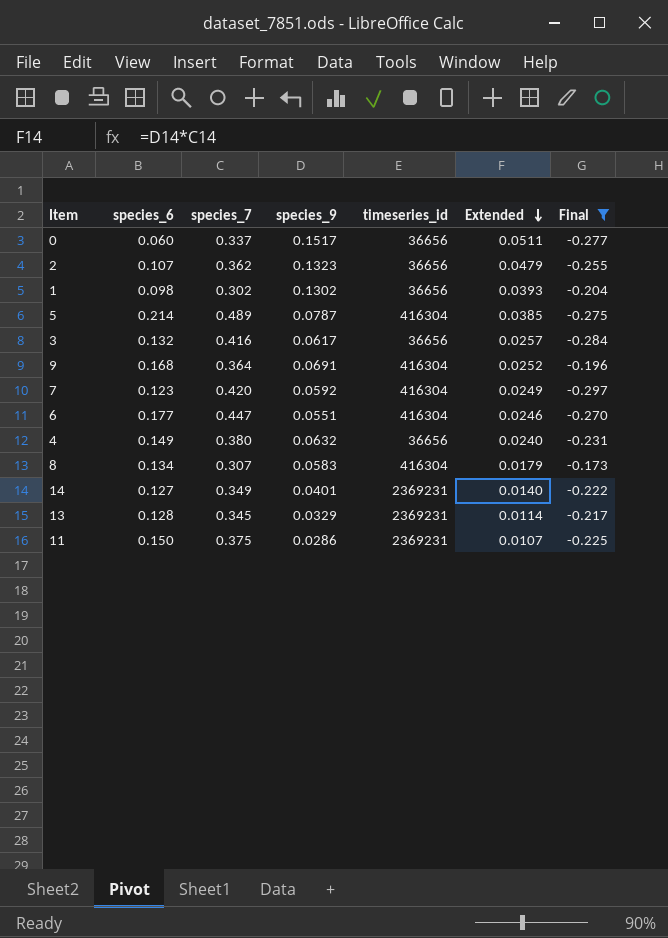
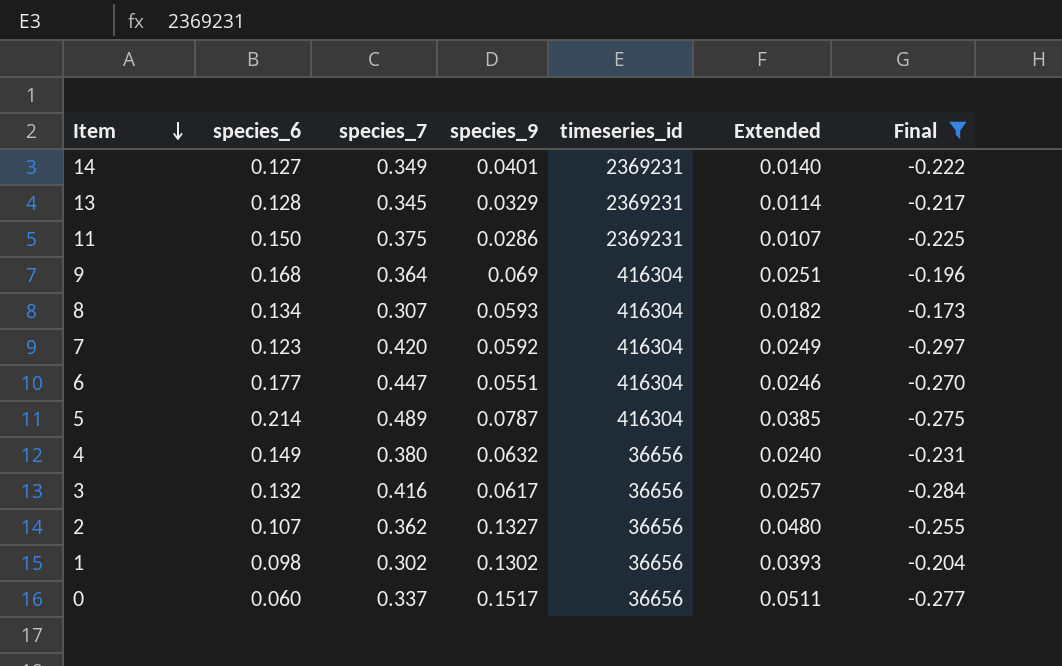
row order: Extended descending -> Item descending
9 | species_9: 0.0691 -> 0.069
9 | Extended: 0.0252 -> 0.0251
8 | species_9: 0.0583 -> 0.0593
8 | Extended: 0.0179 -> 0.0182
2 | species_9: 0.1323 -> 0.1327
2 | Extended: 0.0479 -> 0.0480

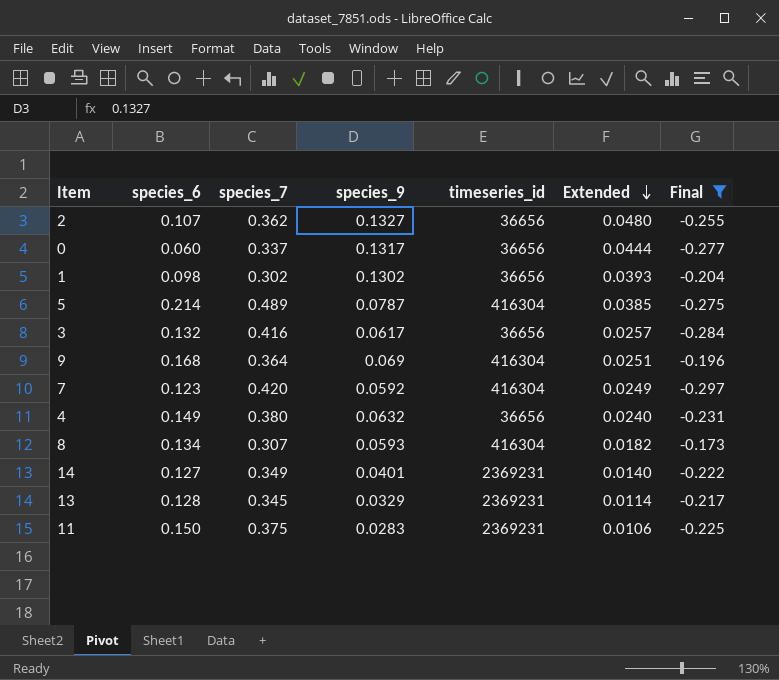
row order: Item descending -> Extended descending
row 6: 0.177 | 0.447 | 0.0551 | 416304 | 0.0246 | -0.270 -> none
0 | species_9: 0.1517 -> 0.1317
0 | Extended: 0.0511 -> 0.0444
11 | species_9: 0.0286 -> 0.0283
11 | Extended: 0.0107 -> 0.0106

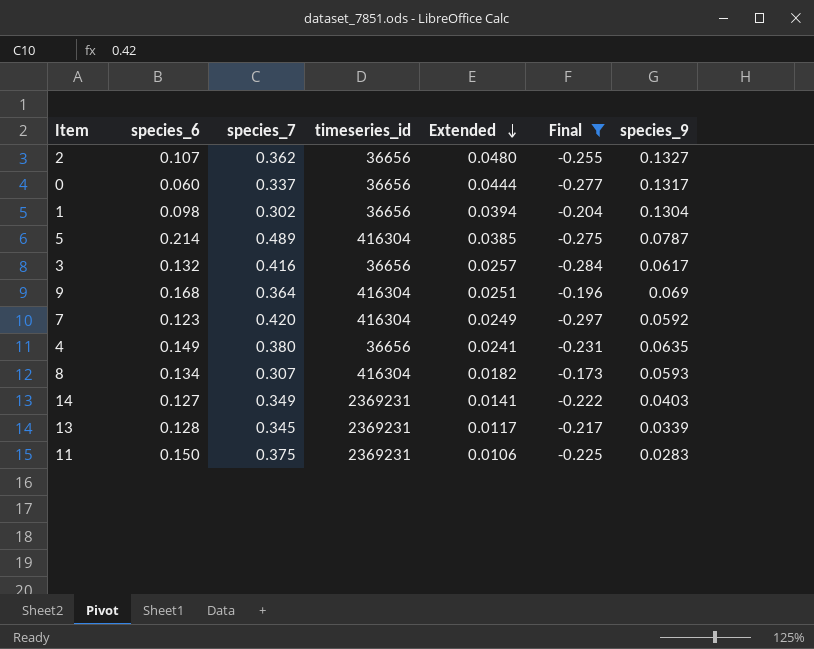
column species_9 | position: 4 -> 7
1 | Extended: 0.0393 -> 0.0394
1 | species_9: 0.1302 -> 0.1304
4 | Extended: 0.0240 -> 0.0241
4 | species_9: 0.0632 -> 0.0635
14 | Extended: 0.0140 -> 0.0141
14 | species_9: 0.0401 -> 0.0403
13 | Extended: 0.0114 -> 0.0117
13 | species_9: 0.0329 -> 0.0339

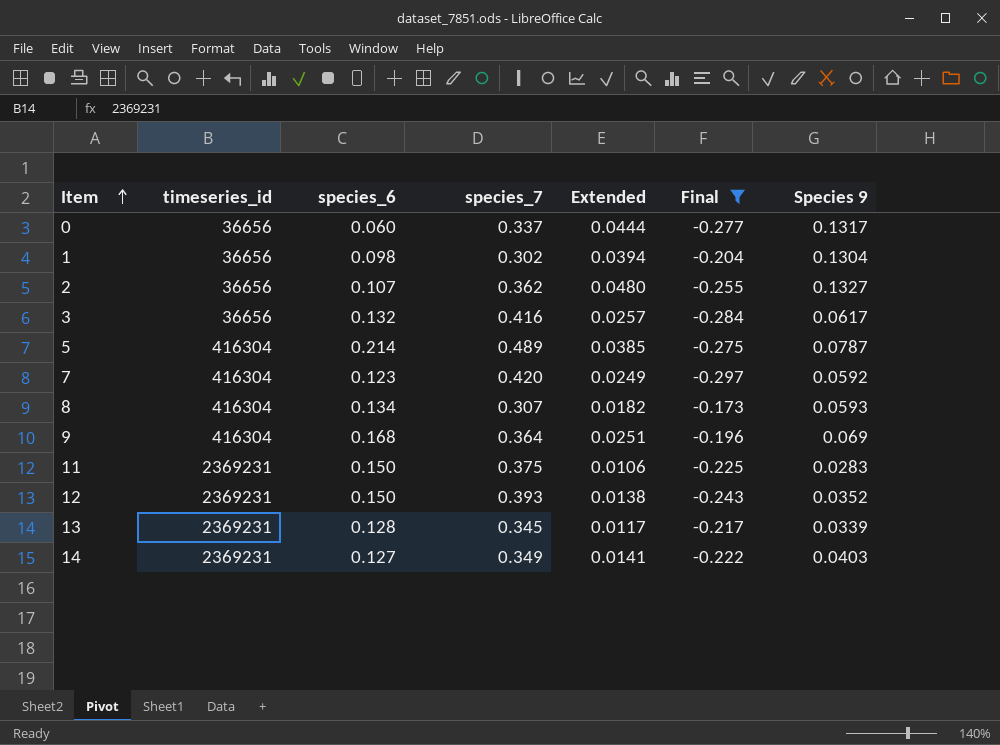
row order: Extended descending -> Item ascending
column timeseries_id | position: 4 -> 2
column name: species_9 -> Species 9
row 4: 0.149 | 0.380 | 36656 | 0.0241 | -0.231 | 0.0635 -> none
row 12: none -> 2369231 | 0.150 | 0.393 | 0.0138 | -0.243 | 0.0352

